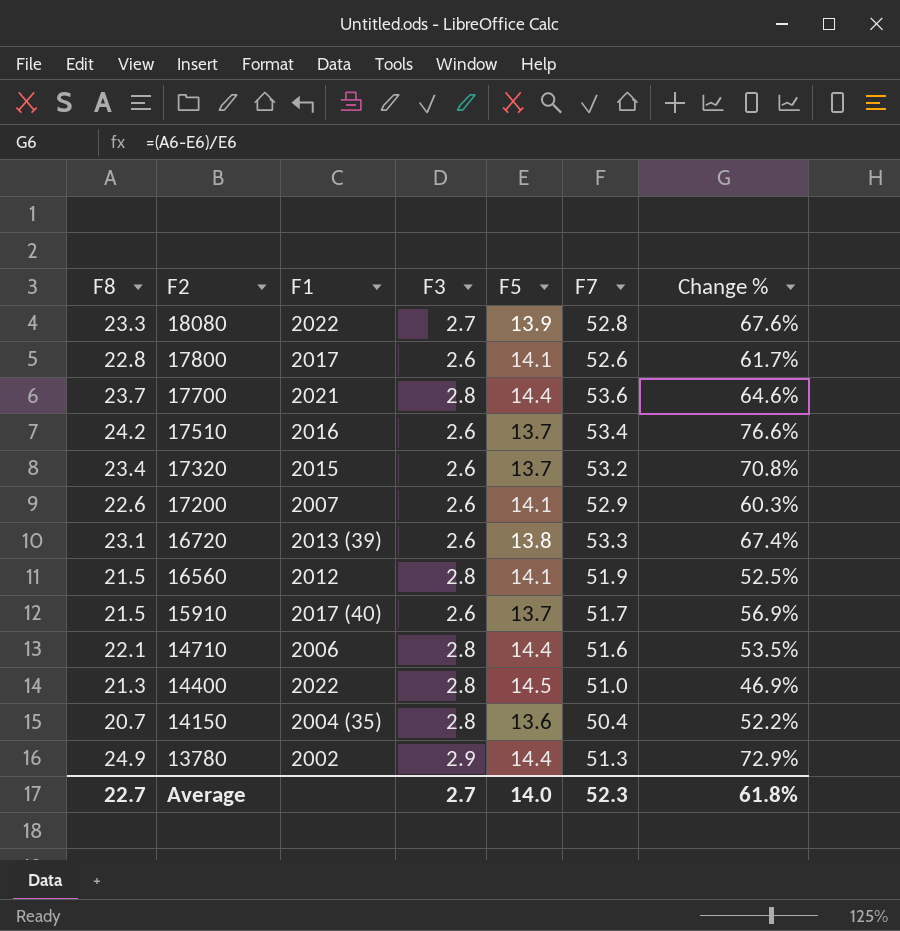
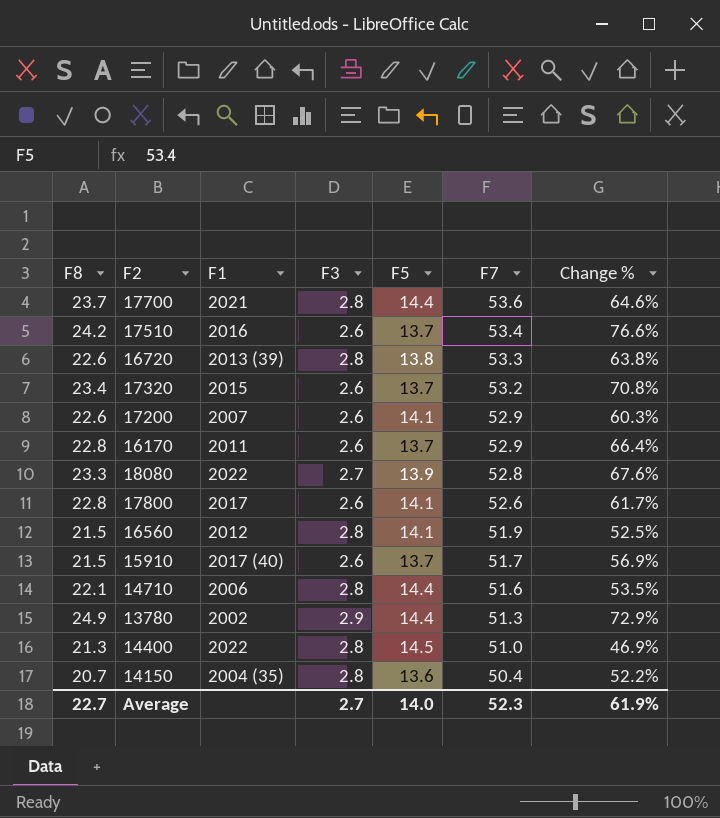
row order: F2 descending -> F7 descending
16720 | F8: 23.1 -> 22.6
16720 | F3: 2.6 -> 2.8
16720 | Change %: 67.4% -> 63.8%
row 16170: none -> 22.8 | 2011 | 2.6 | 13.7 | 52.9 | 66.4%
Average | Change %: 61.8% -> 61.9%

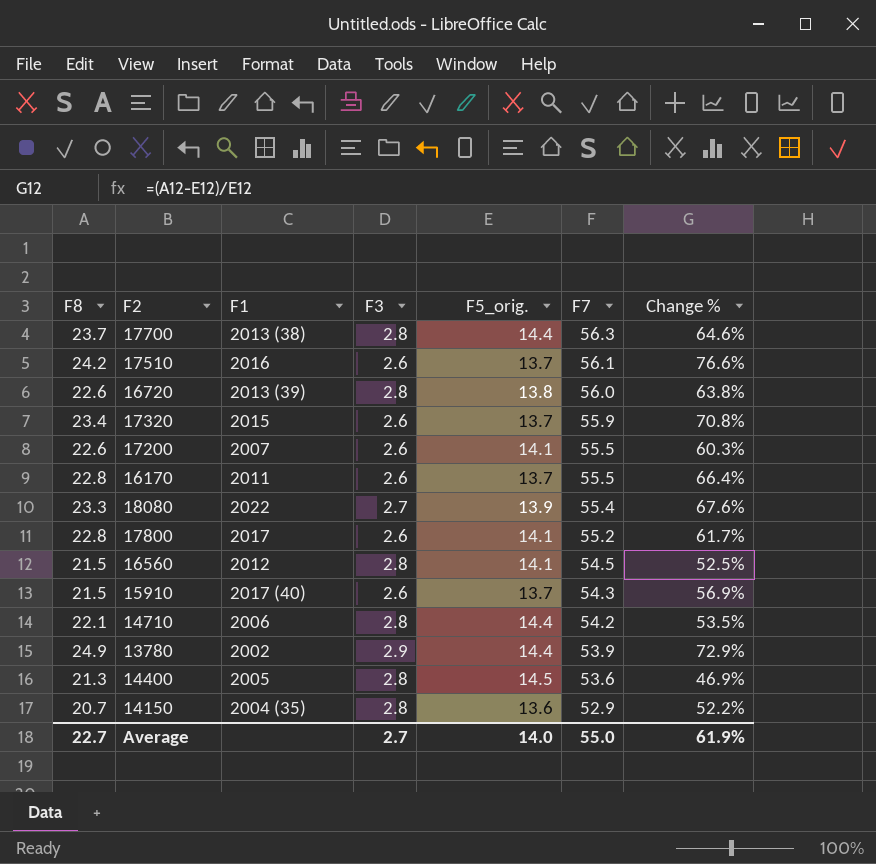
column name: F5 -> F5_orig.
17700 | F1: 2021 -> 2013 (38)
17700 | F7: 53.6 -> 56.3
17510 | F7: 53.4 -> 56.1
16720 | F7: 53.3 -> 56.0
17320 | F7: 53.2 -> 55.9
17200 | F7: 52.9 -> 55.5
16170 | F7: 52.9 -> 55.5
18080 | F7: 52.8 -> 55.4
17800 | F7: 52.6 -> 55.2
16560 | F7: 51.9 -> 54.5
15910 | F7: 51.7 -> 54.3
14710 | F7: 51.6 -> 54.2
13780 | F7: 51.3 -> 53.9
14400 | F1: 2022 -> 2005
14400 | F7: 51.0 -> 53.6
14150 | F7: 50.4 -> 52.9
Average | F7: 52.3 -> 55.0

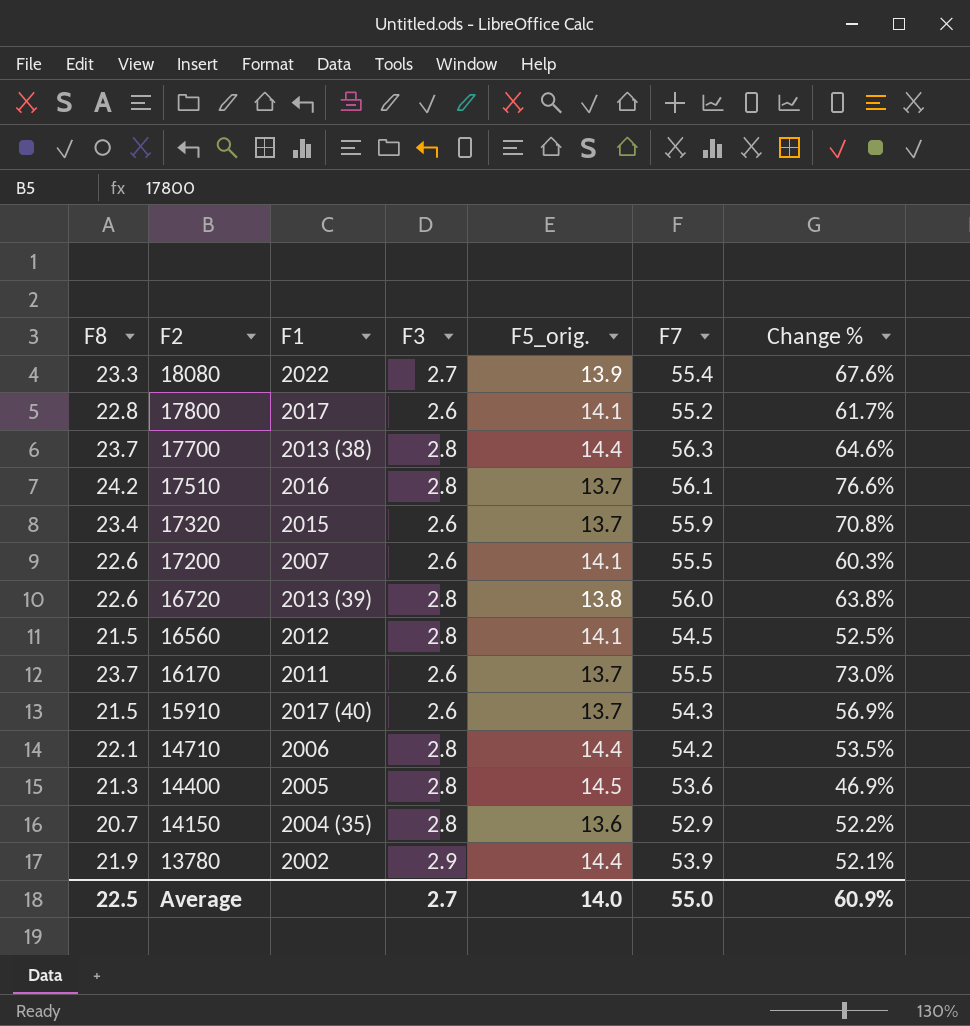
row order: F7 descending -> F2 descending
17510 | F3: 2.6 -> 2.8
16170 | F8: 22.8 -> 23.7
16170 | Change %: 66.4% -> 73.0%
13780 | F8: 24.9 -> 21.9
13780 | Change %: 72.9% -> 52.1%
Average | F8: 22.7 -> 22.5
Average | Change %: 61.9% -> 60.9%

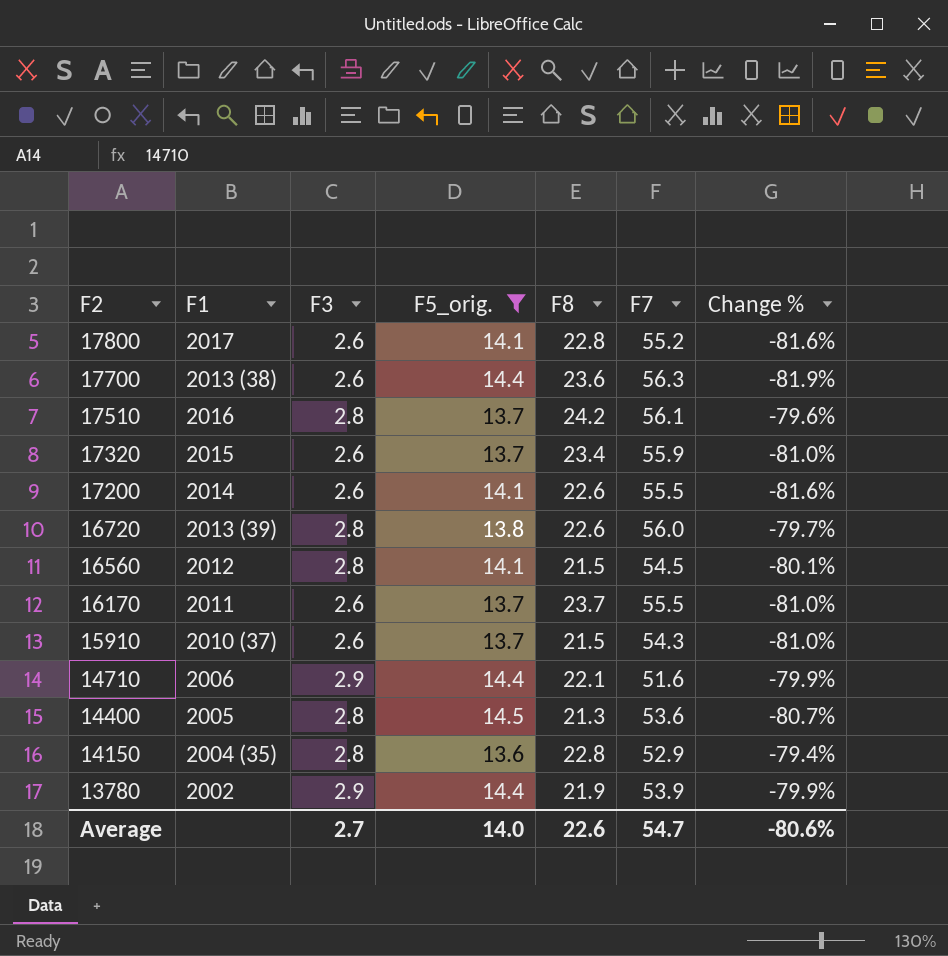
filter: none -> F5_orig. != 13.9
column F8 | position: 1 -> 5
column Change % | formula: ([F8] - [F5_orig.]) / [F5_orig.] -> ([F3] - [F5_orig.]) / [F5_orig.]
17700 | F3: 2.8 -> 2.6
17700 | F8: 23.7 -> 23.6
17200 | F1: 2007 -> 2014
15910 | F1: 2017 (40) -> 2010 (37)
14710 | F3: 2.8 -> 2.9
14710 | F7: 54.2 -> 51.6
14150 | F8: 20.7 -> 22.8
Average | F8: 22.5 -> 22.6
Average | F7: 55.0 -> 54.7
Average | Change %: 60.9% -> -80.6%

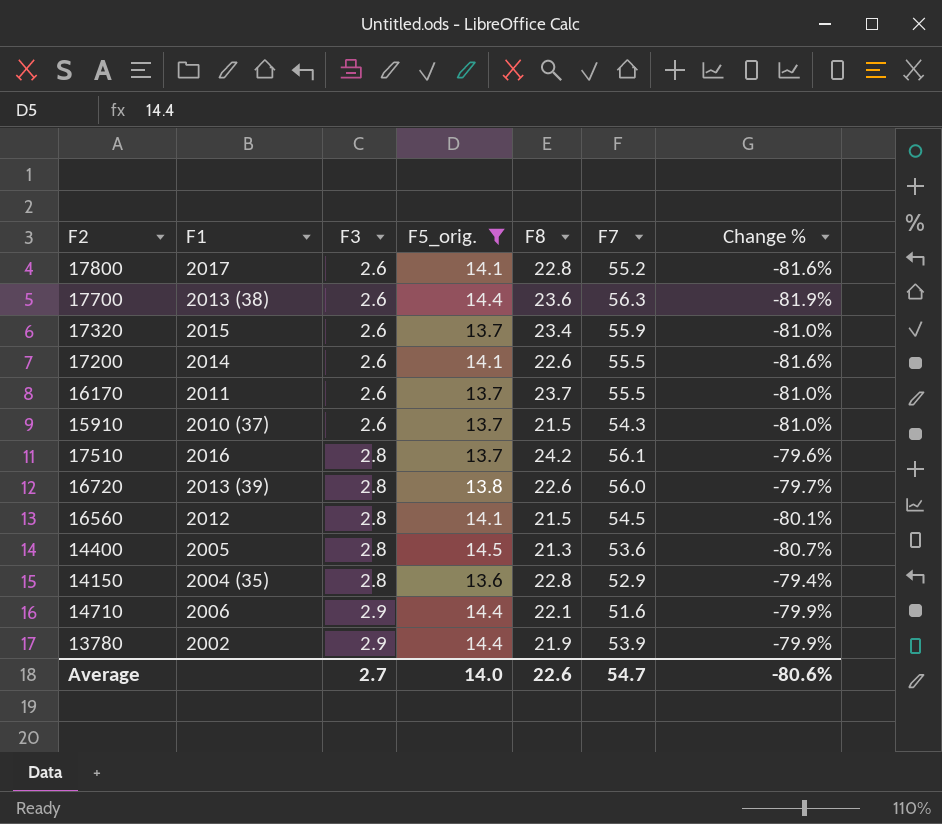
row order: F2 descending -> F3 ascending

